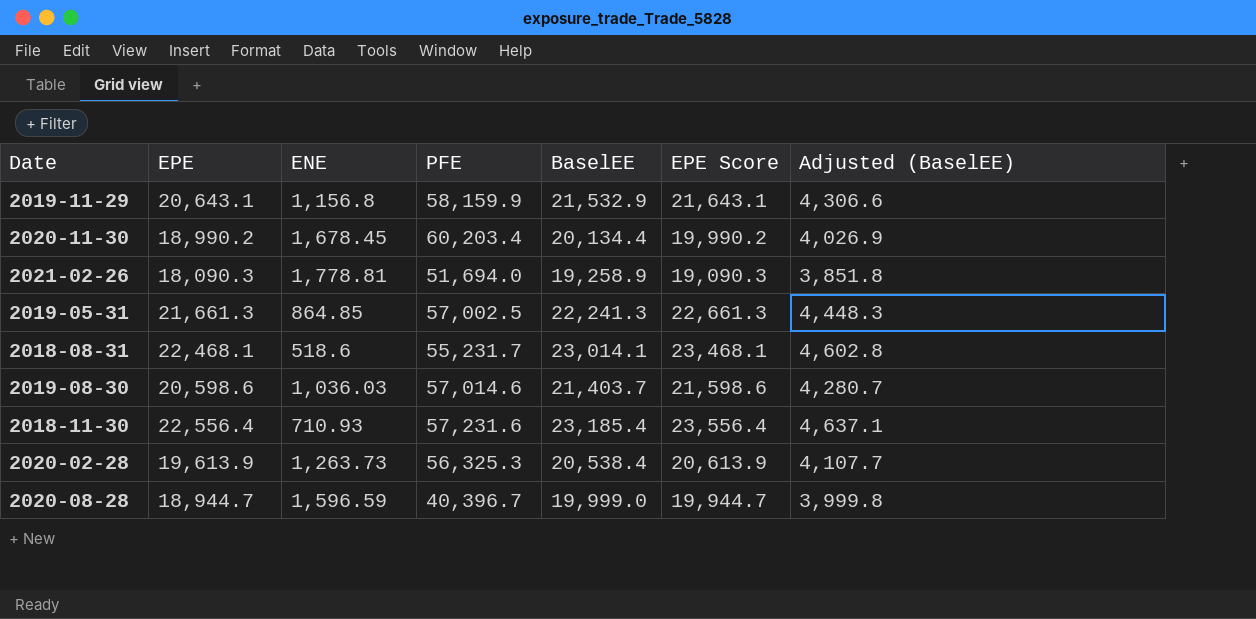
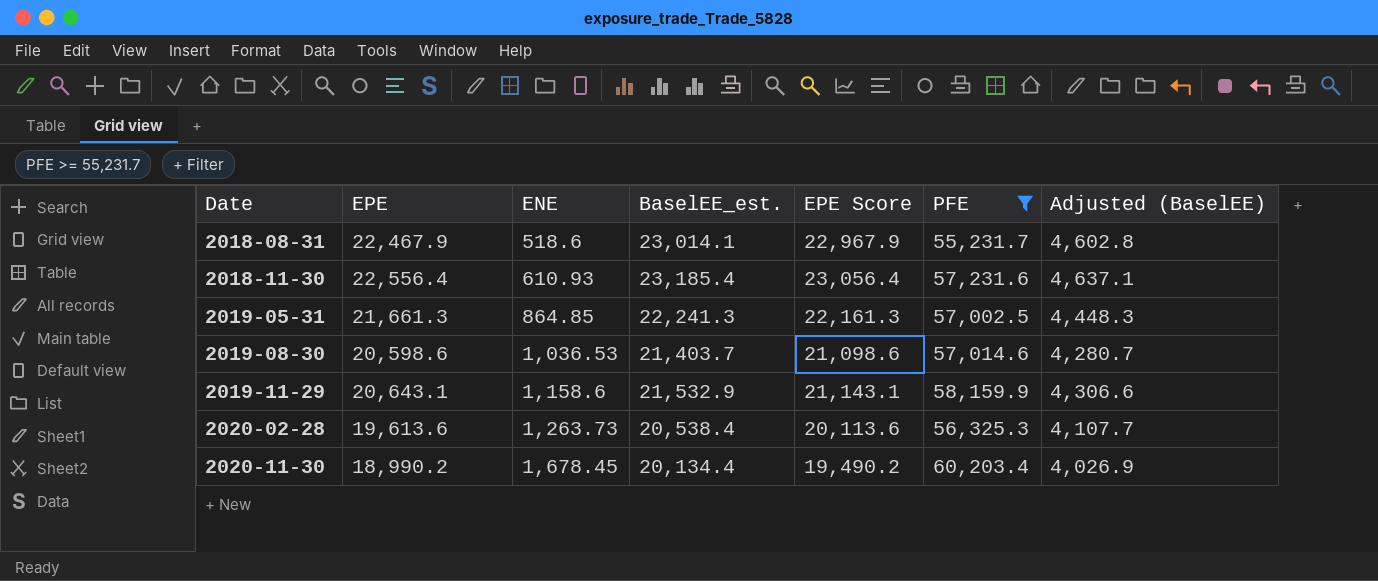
filter: none -> PFE >= 55,231.7
row order: none -> Date ascending
column name: BaselEE -> BaselEE_est.
column EPE Score | formula: [EPE] + 1000 -> [EPE] + 500
column PFE | position: 4 -> 6
2018-08-31 | EPE: 22,468.1 -> 22,467.9
2018-11-30 | ENE: 710.93 -> 610.93
2019-08-30 | ENE: 1,036.03 -> 1,036.53
2019-11-29 | ENE: 1,156.8 -> 1,158.6
2020-02-28 | EPE: 19,613.9 -> 19,613.6

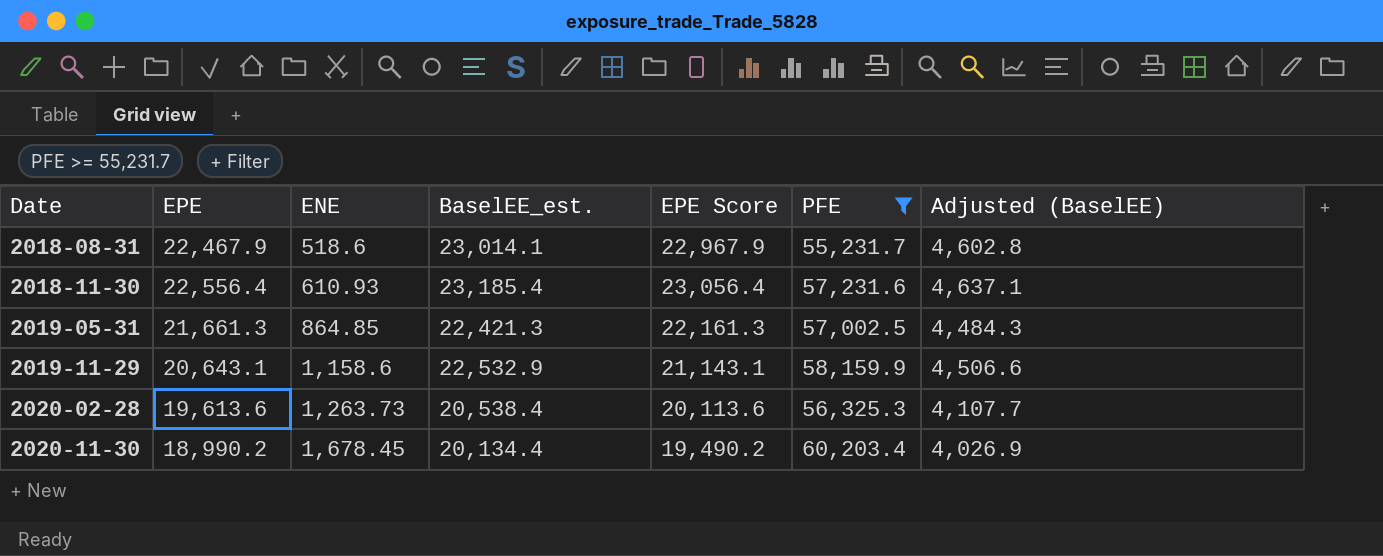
row 2019-08-30: 20,598.6 | 1,036.53 | 21,403.7 | 21,098.6 | 57,014.6 | 4,280.7 -> none
2019-05-31 | BaselEE_est.: 22,241.3 -> 22,421.3
2019-05-31 | Adjusted (BaselEE): 4,448.3 -> 4,484.3
2019-11-29 | BaselEE_est.: 21,532.9 -> 22,532.9
2019-11-29 | Adjusted (BaselEE): 4,306.6 -> 4,506.6

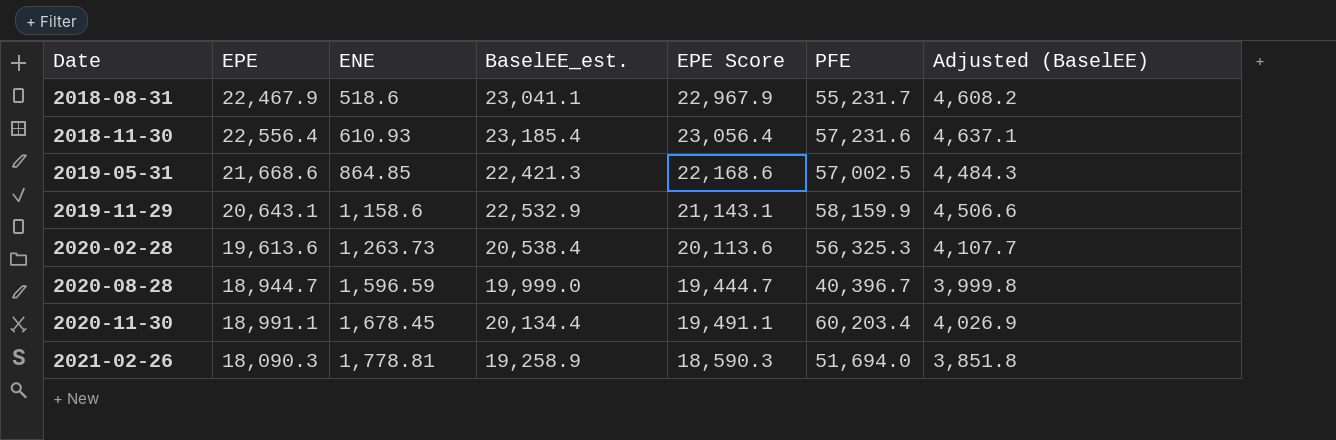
filter: PFE >= 55,231.7 -> none
2018-08-31 | BaselEE_est.: 23,014.1 -> 23,041.1
2018-08-31 | Adjusted (BaselEE): 4,602.8 -> 4,608.2
2019-05-31 | EPE: 21,661.3 -> 21,668.6
2019-05-31 | EPE Score: 22,161.3 -> 22,168.6
2020-11-30 | EPE: 18,990.2 -> 18,991.1
2020-11-30 | EPE Score: 19,490.2 -> 19,491.1

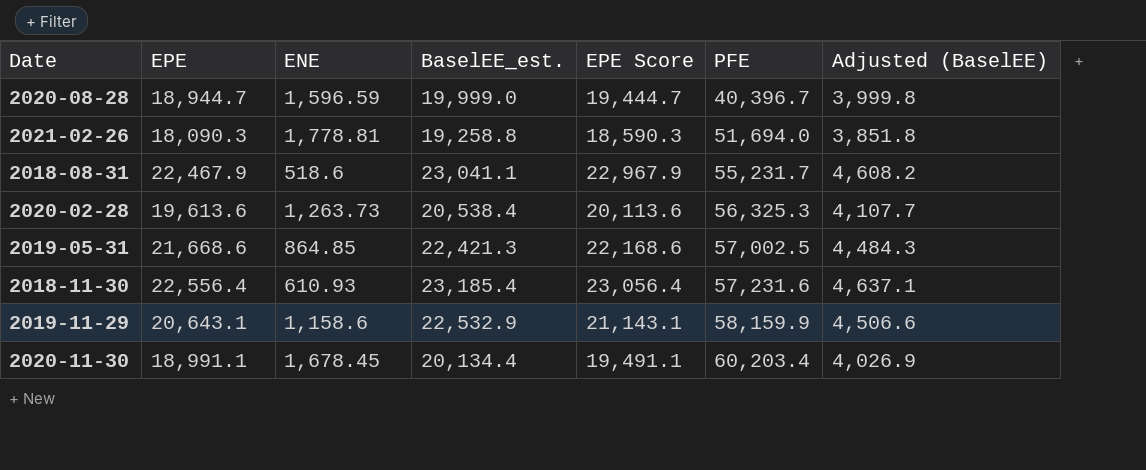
row order: Date ascending -> PFE ascending
2021-02-26 | BaselEE_est.: 19,258.9 -> 19,258.8

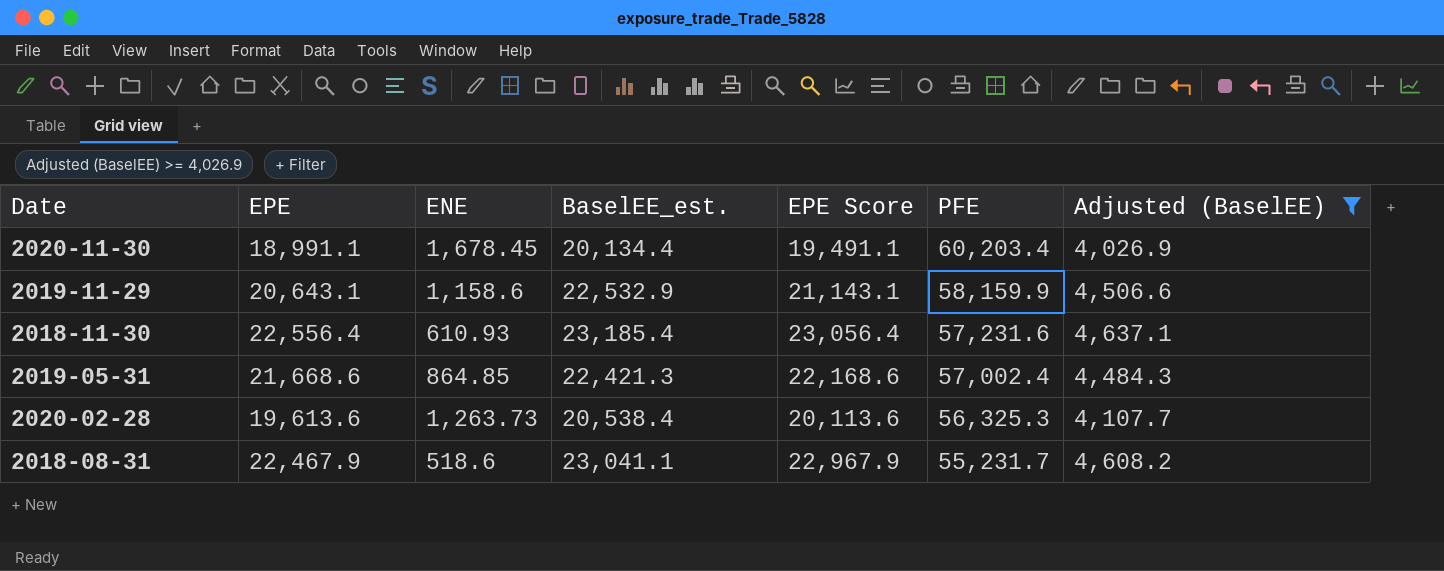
filter: none -> Adjusted (BaselEE) >= 4,026.9
row order: PFE ascending -> PFE descending
2019-05-31 | PFE: 57,002.5 -> 57,002.4

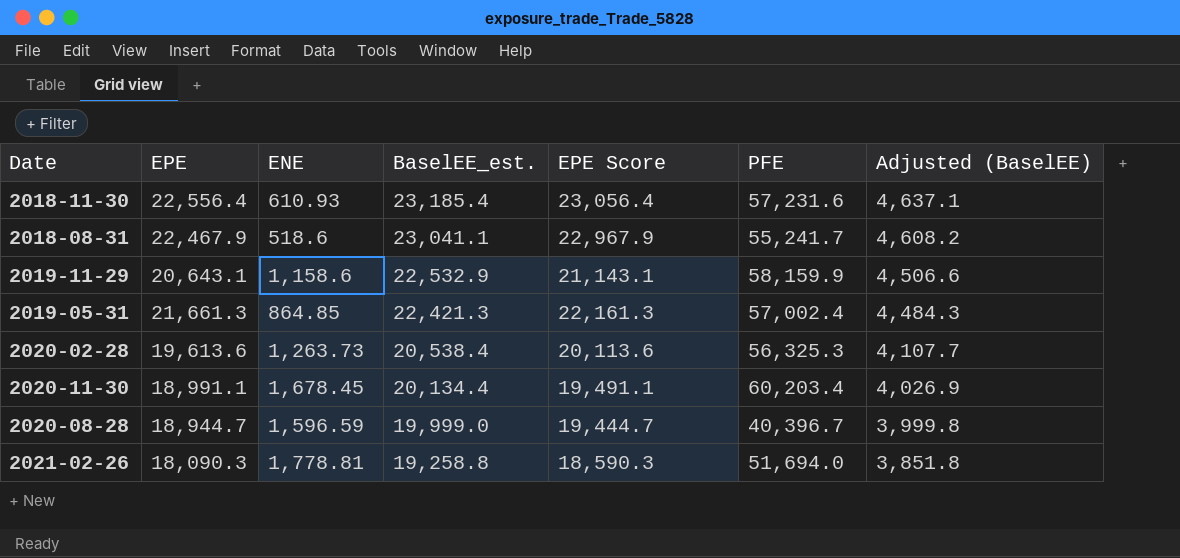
filter: Adjusted (BaselEE) >= 4,026.9 -> none
row order: PFE descending -> BaselEE_est. descending
2018-08-31 | PFE: 55,231.7 -> 55,241.7
2019-05-31 | EPE: 21,668.6 -> 21,661.3
2019-05-31 | EPE Score: 22,168.6 -> 22,161.3

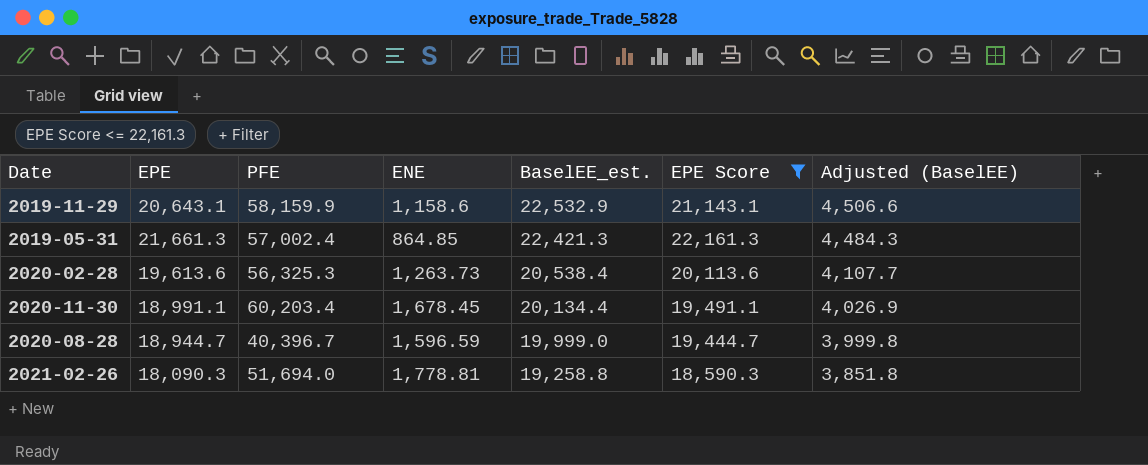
filter: none -> EPE Score <= 22,161.3
column PFE | position: 6 -> 3

